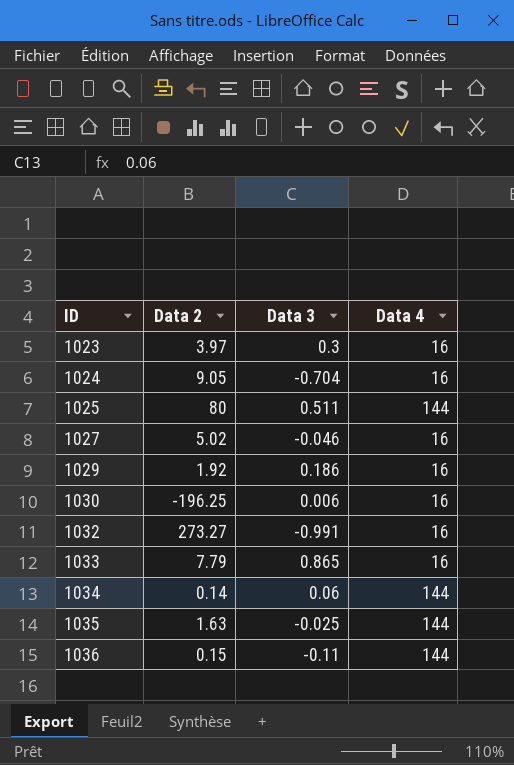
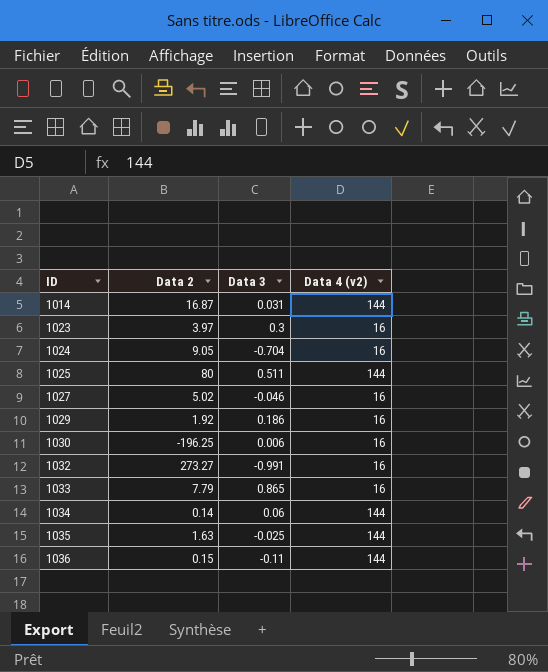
column name: Data 4 -> Data 4 (v2)
row 1014: none -> 16.87 | 0.031 | 144

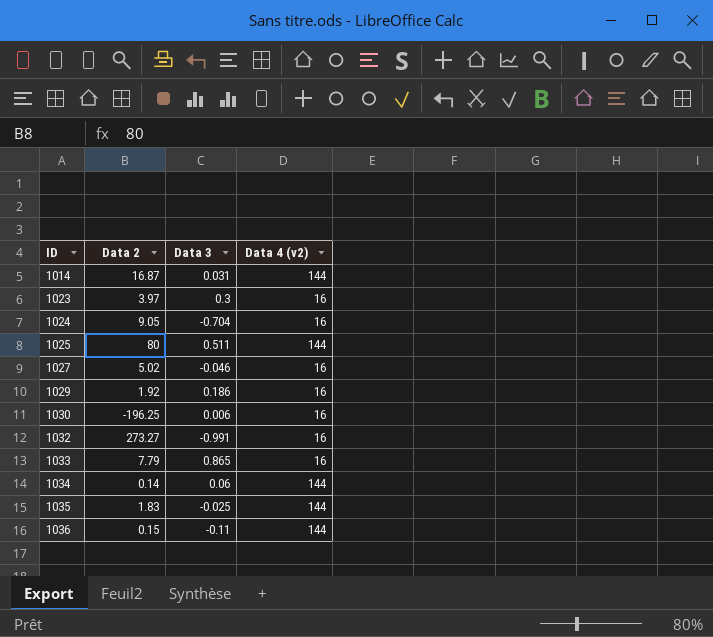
1035 | Data 2: 1.63 -> 1.83

